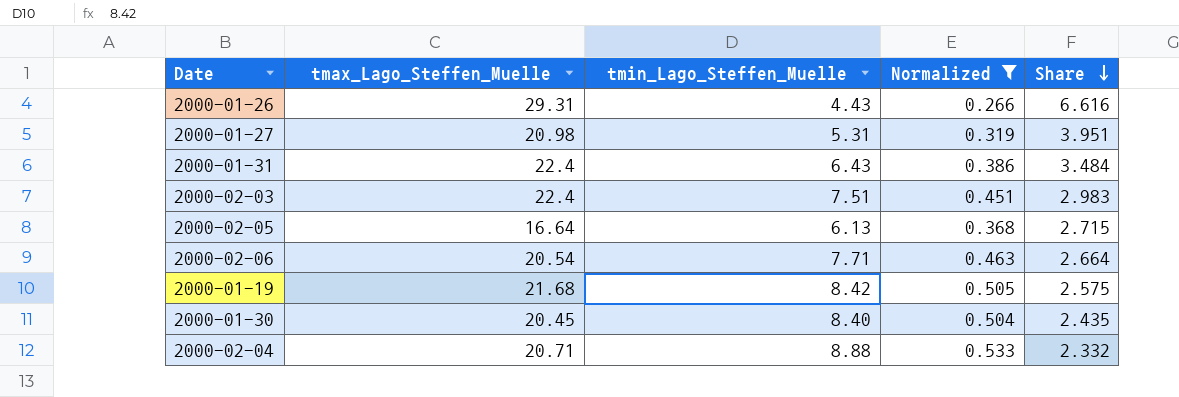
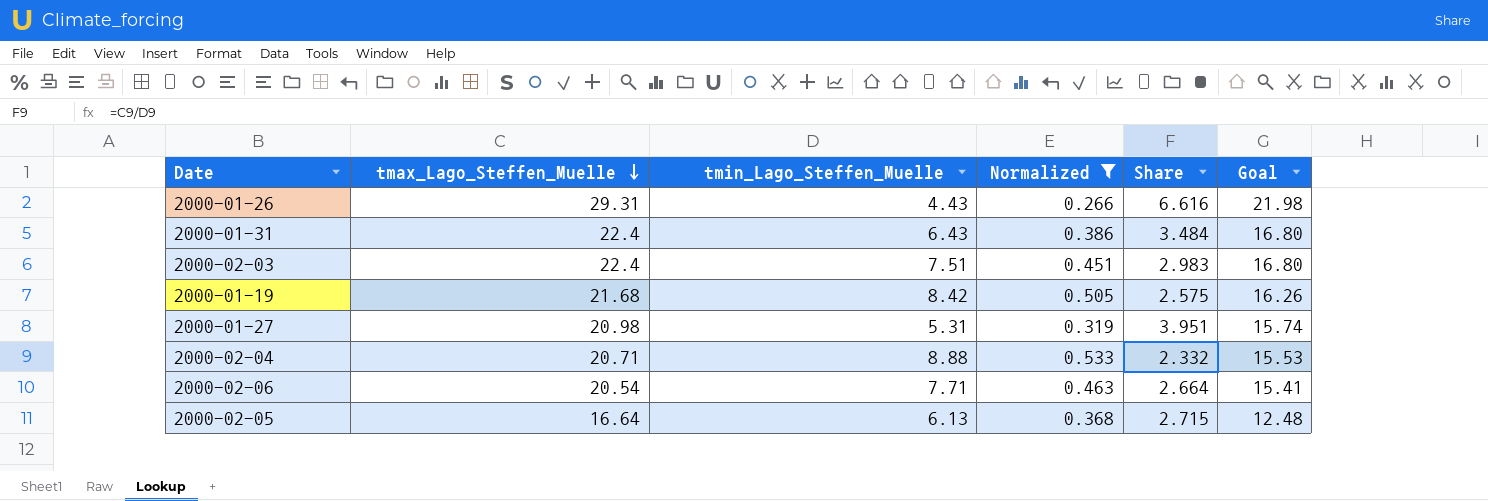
row order: Share descending -> tmax_Lago_Steffen_Muelle descending
column Goal | formula: none -> [tmax_Lago_Steffen_Muelle] * 0.75
row 2000-01-30: 20.45 | 8.40 | 0.504 | 2.435 -> none

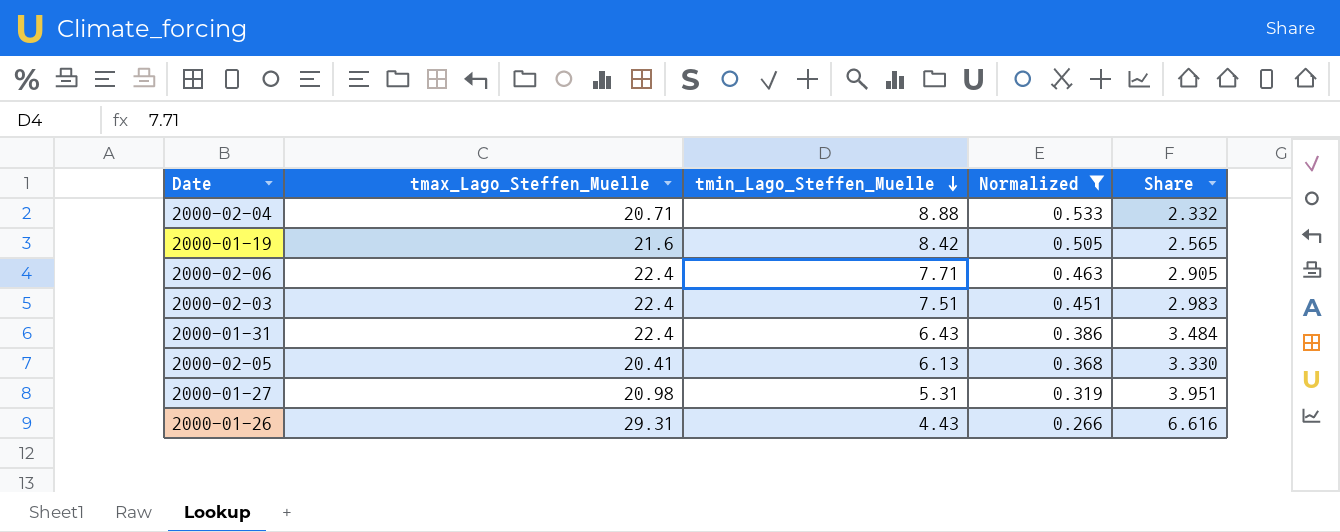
row order: tmax_Lago_Steffen_Muelle descending -> tmin_Lago_Steffen_Muelle descending
column Goal | formula: [tmax_Lago_Steffen_Muelle] * 0.75 -> none
2000-01-19 | tmax_Lago_Steffen_Muelle: 21.68 -> 21.6
2000-01-19 | Share: 2.575 -> 2.565
2000-02-06 | tmax_Lago_Steffen_Muelle: 20.54 -> 22.4
2000-02-06 | Share: 2.664 -> 2.905
2000-02-05 | tmax_Lago_Steffen_Muelle: 16.64 -> 20.41
2000-02-05 | Share: 2.715 -> 3.330

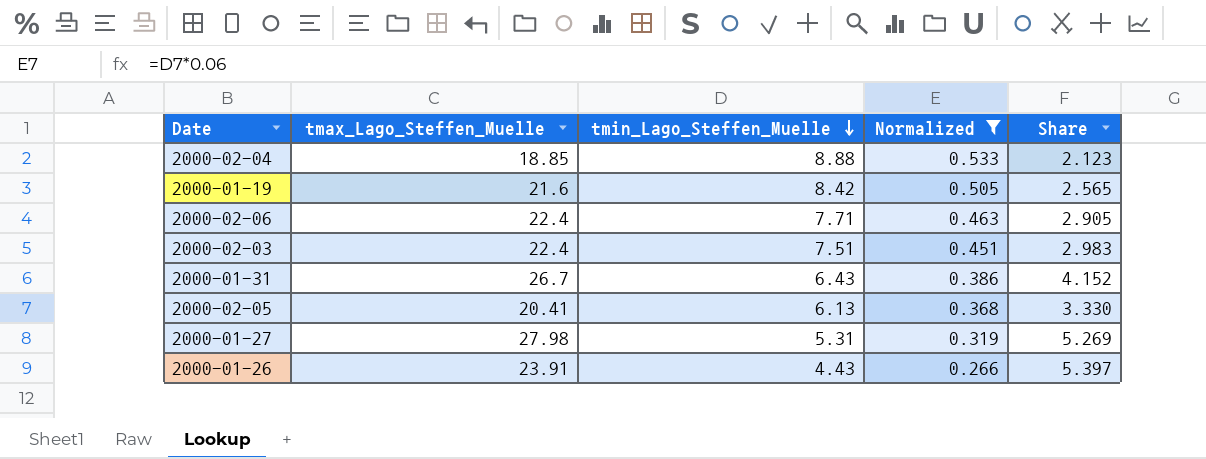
2000-02-04 | tmax_Lago_Steffen_Muelle: 20.71 -> 18.85
2000-02-04 | Share: 2.332 -> 2.123
2000-01-31 | tmax_Lago_Steffen_Muelle: 22.4 -> 26.7
2000-01-31 | Share: 3.484 -> 4.152
2000-01-27 | tmax_Lago_Steffen_Muelle: 20.98 -> 27.98
2000-01-27 | Share: 3.951 -> 5.269
2000-01-26 | tmax_Lago_Steffen_Muelle: 29.31 -> 23.91
2000-01-26 | Share: 6.616 -> 5.397

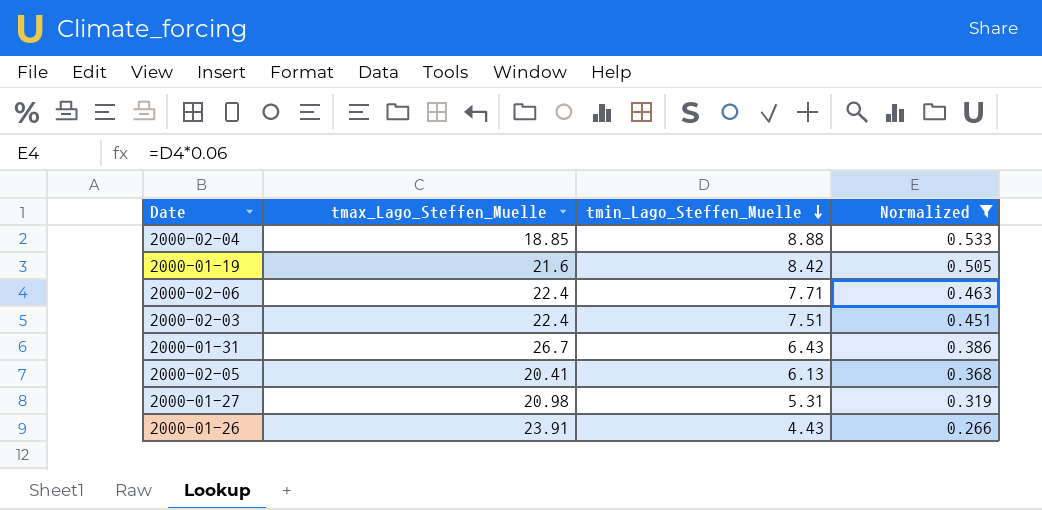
column Share | formula: [tmax_Lago_Steffen_Muelle] / [tmin_Lago_Steffen_Muelle] -> none
2000-01-27 | tmax_Lago_Steffen_Muelle: 27.98 -> 20.98

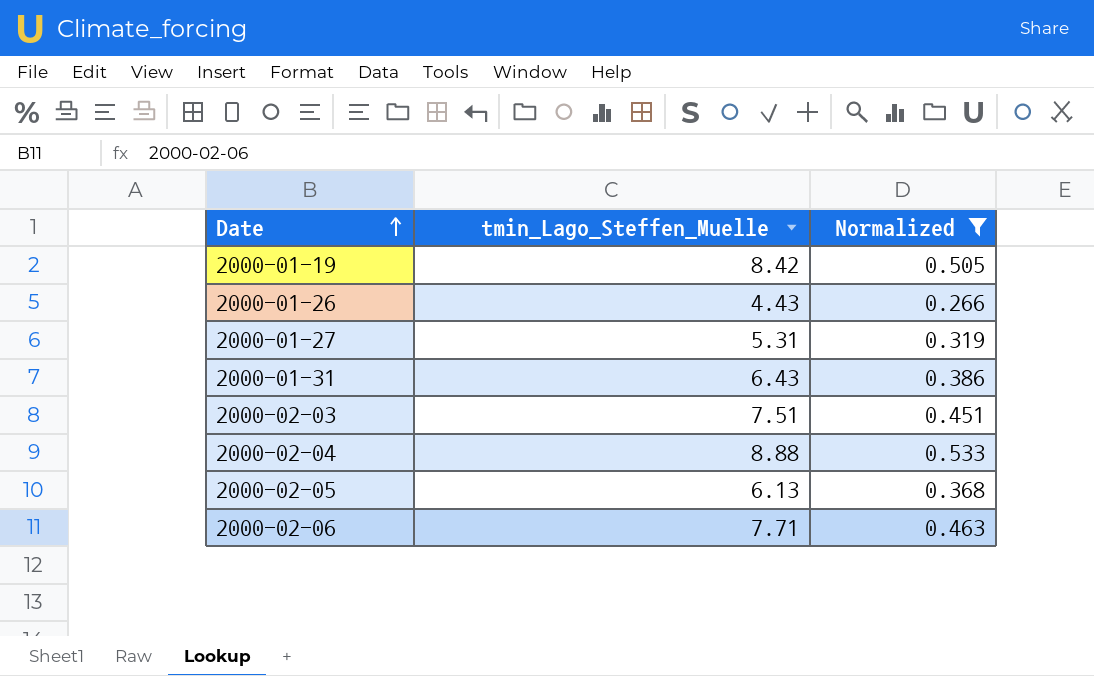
row order: tmin_Lago_Steffen_Muelle descending -> Date ascending
column tmax_Lago_Steffen_Muelle | position: 2 -> none

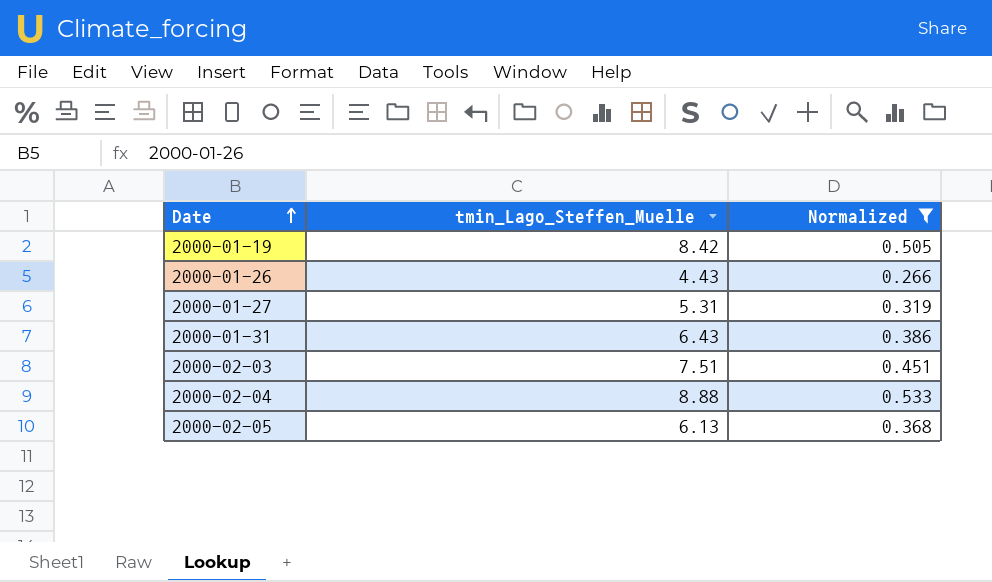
row 2000-02-06: 7.71 | 0.463 -> none

